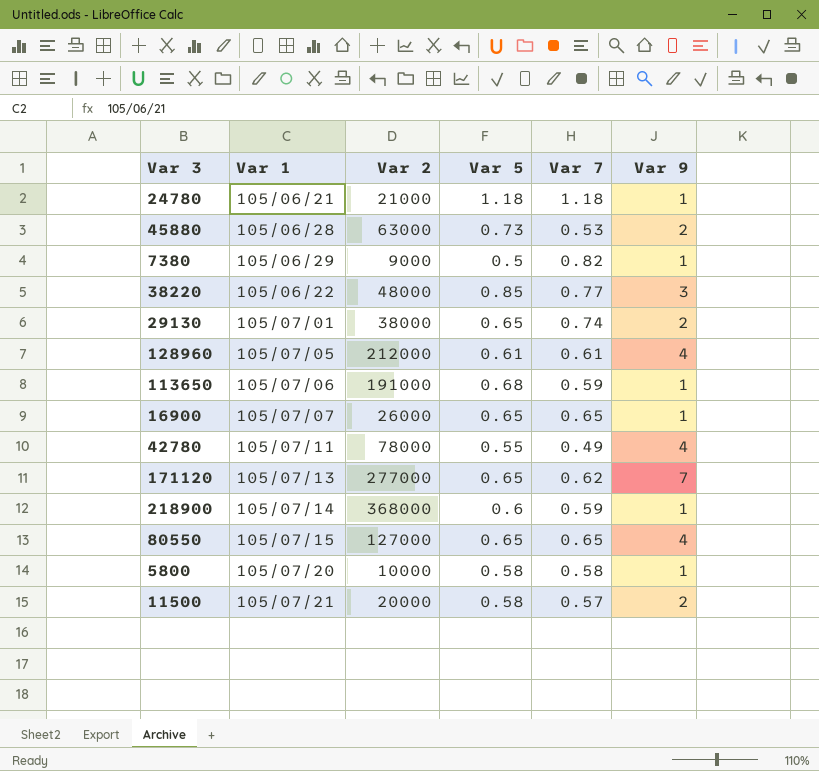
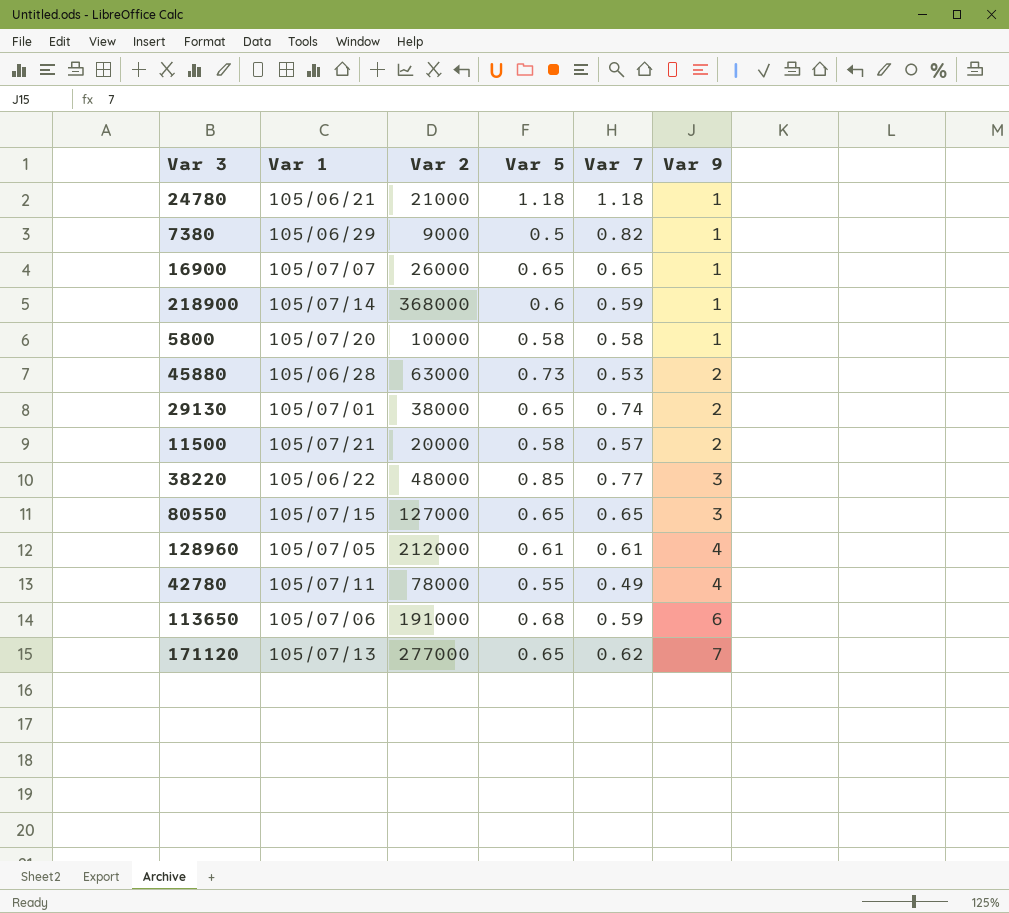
row order: none -> Var 9 ascending
80550 | Var 9: 4 -> 3
113650 | Var 9: 1 -> 6

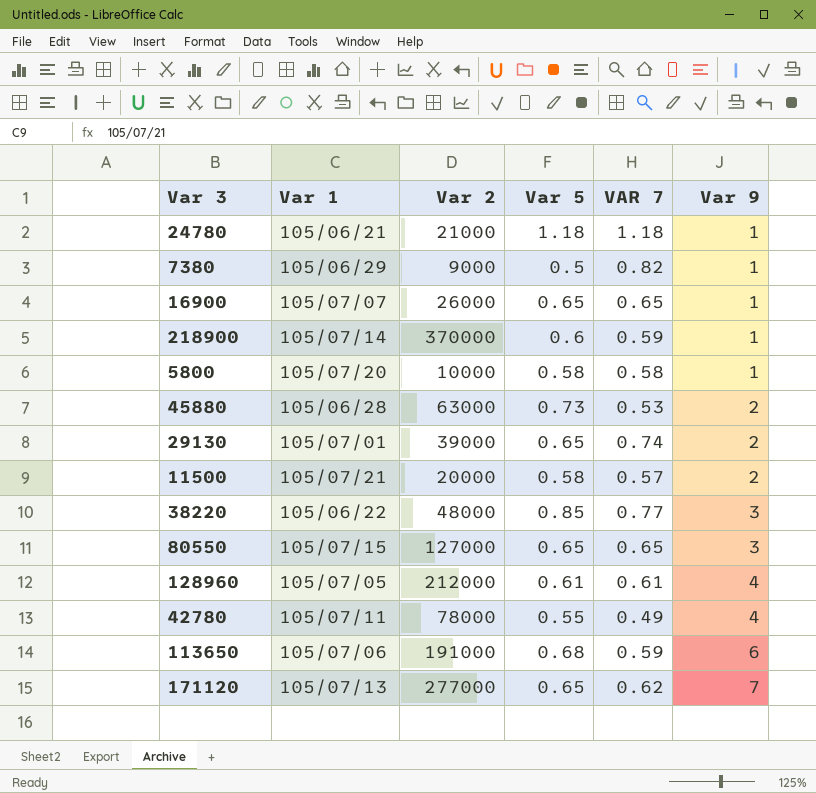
column name: Var 7 -> VAR 7
218900 | Var 2: 368000 -> 370000
29130 | Var 2: 38000 -> 39000

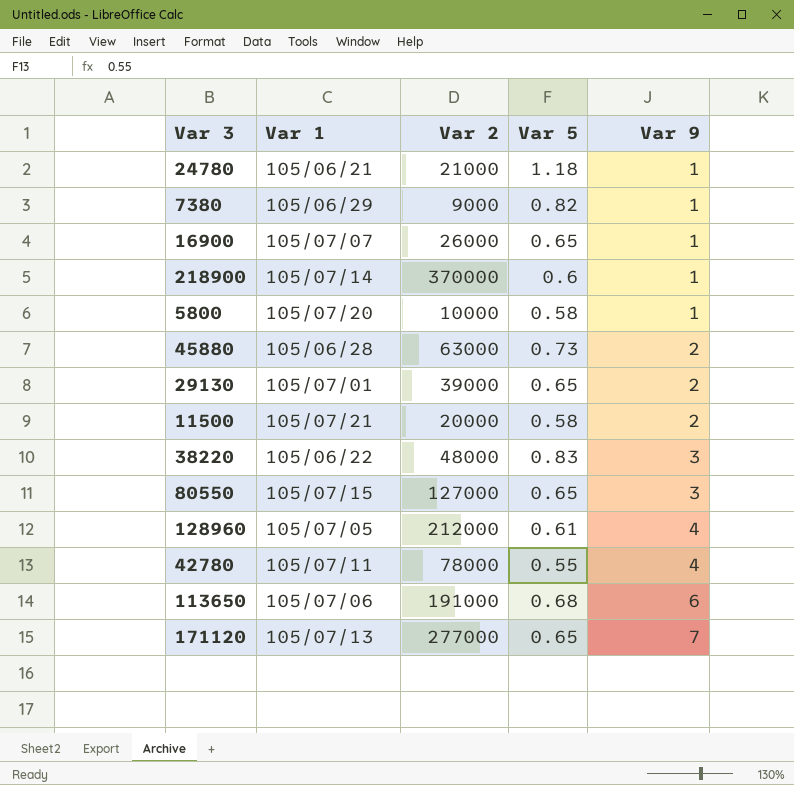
column VAR 7 | position: 5 -> none
7380 | Var 5: 0.5 -> 0.82
38220 | Var 5: 0.85 -> 0.83

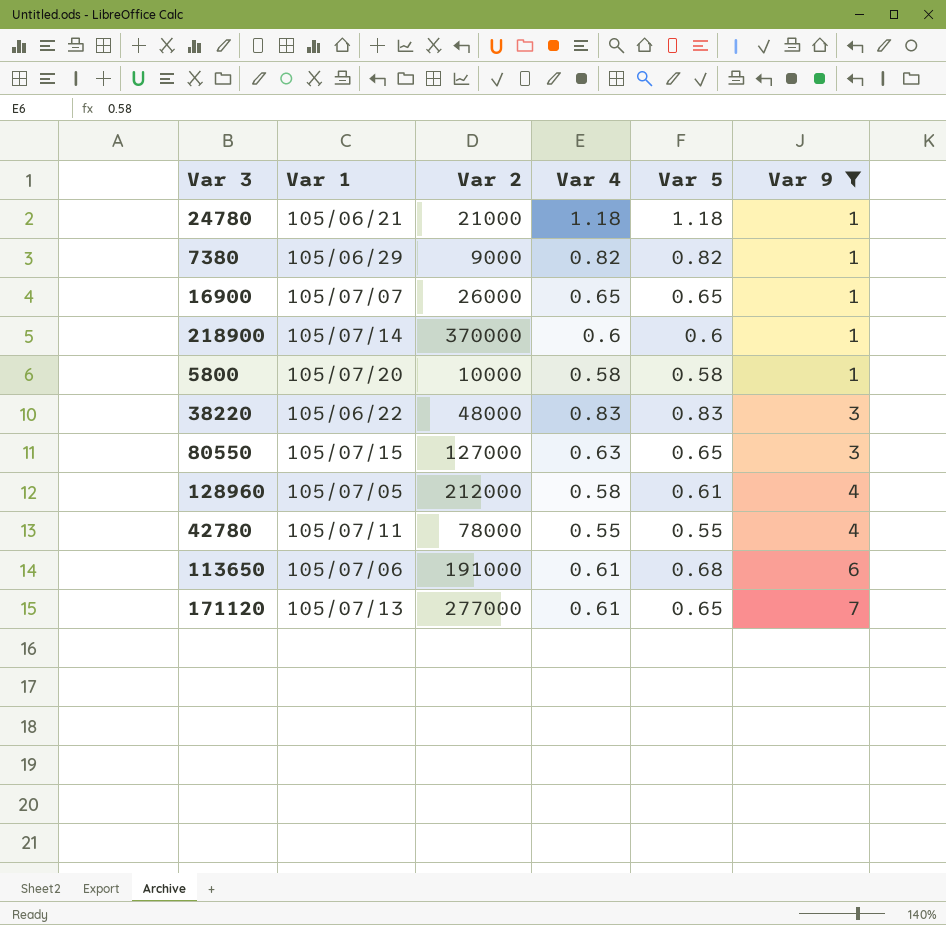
filter: none -> Var 9 != 2
column Var 4 | position: none -> 4

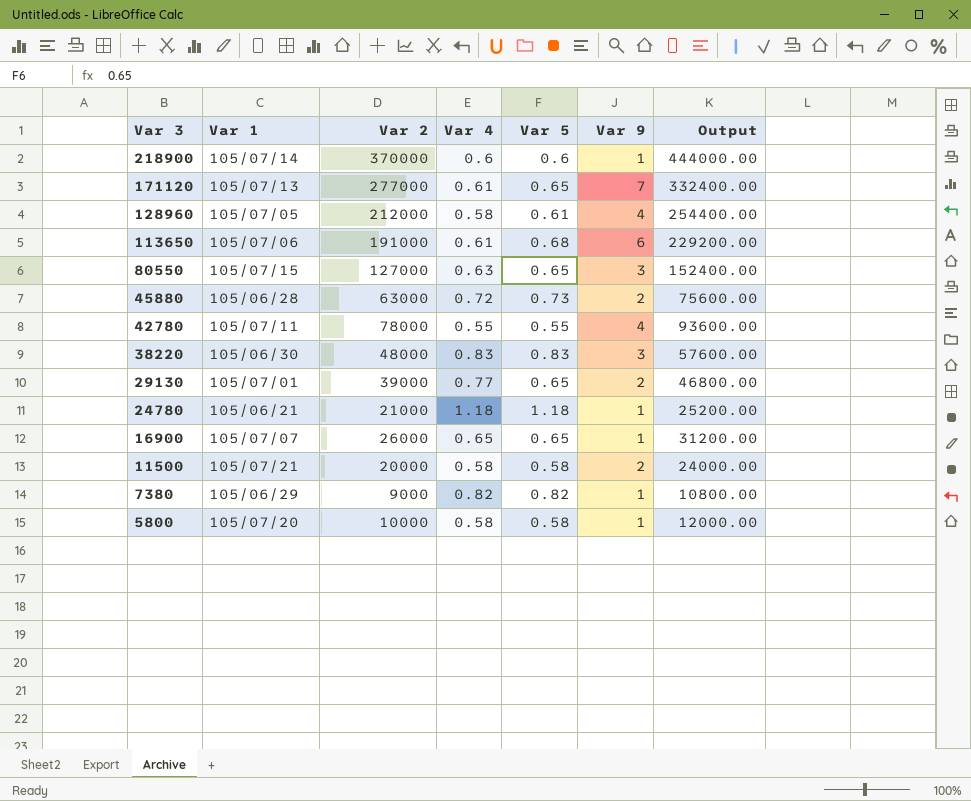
filter: Var 9 != 2 -> none
row order: Var 9 ascending -> Var 3 descending
column Output | formula: none -> [Var 2] * 1.2
38220 | Var 1: 105/06/22 -> 105/06/30

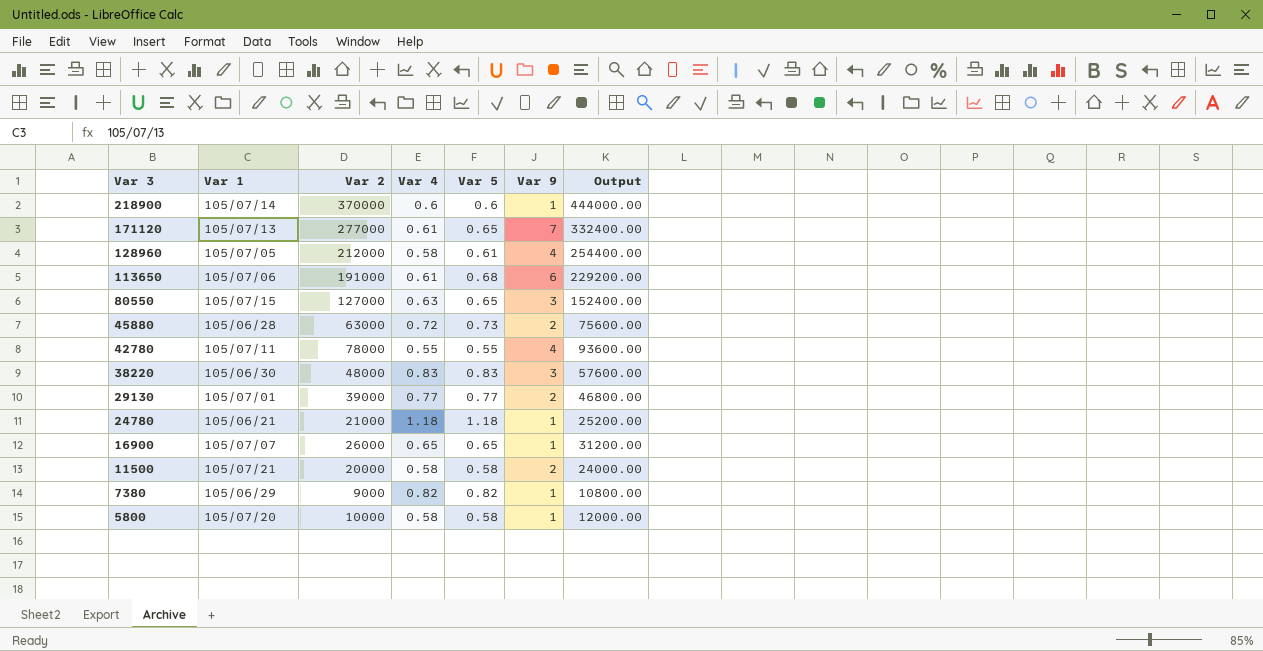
29130 | Var 5: 0.65 -> 0.77

